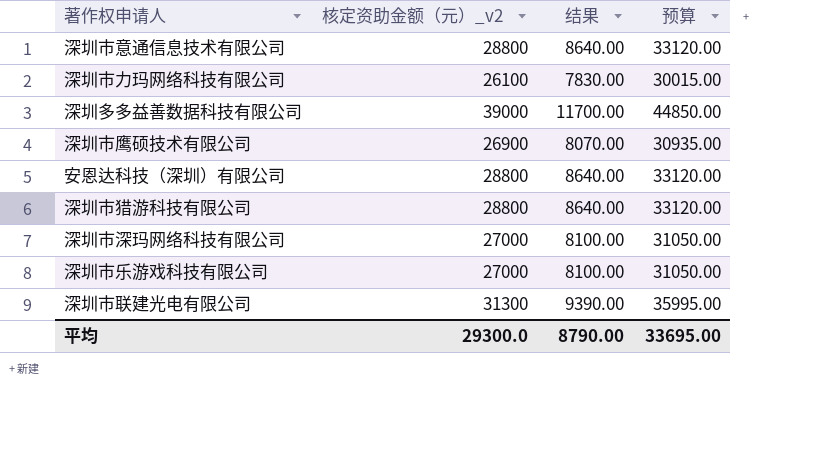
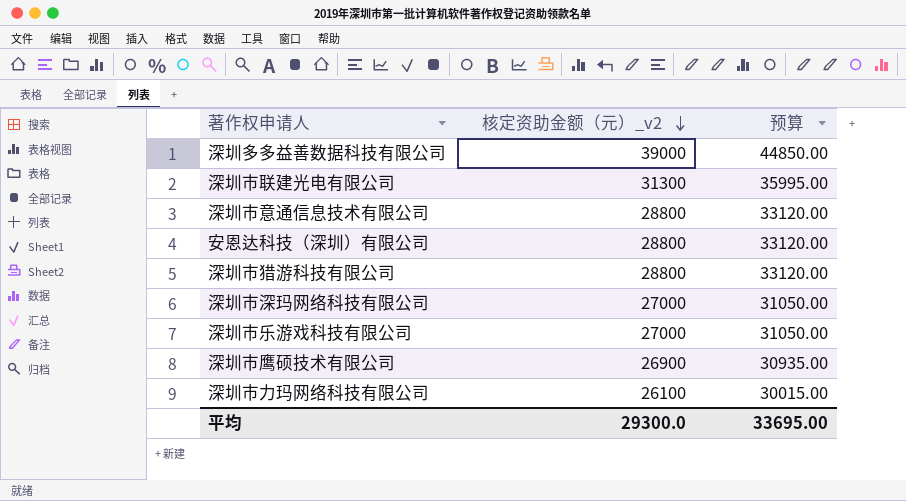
row order: none -> 核定资助金额（元）_v2 descending
column 结果 | formula: [核定资助金额（元）_v2] * 0.3 -> none

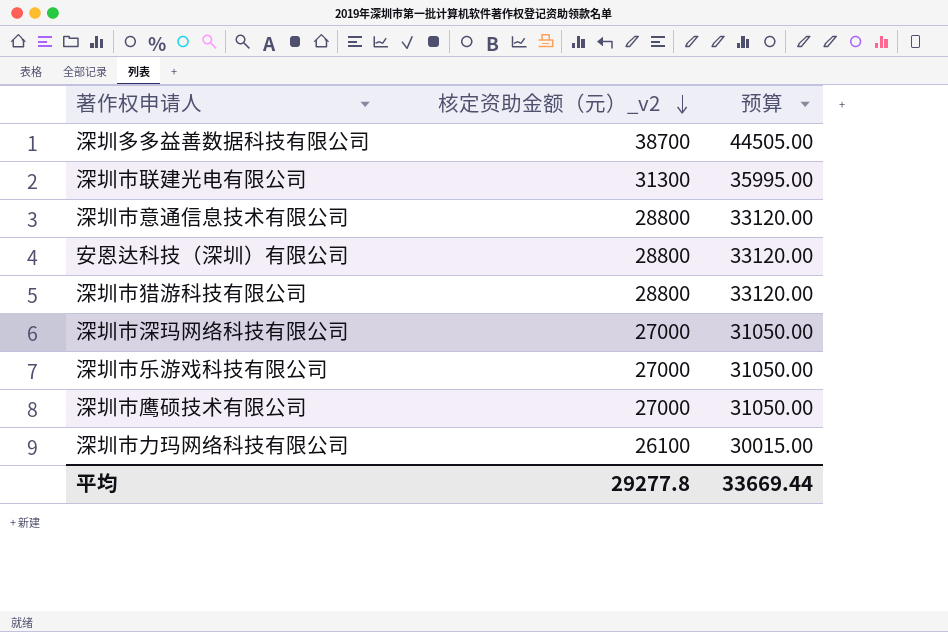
深圳多多益善数据科技有限公司 | 核定资助金额（元）_v2: 39000 -> 38700
深圳多多益善数据科技有限公司 | 预算: 44850.00 -> 44505.00
深圳市鹰硕技术有限公司 | 核定资助金额（元）_v2: 26900 -> 27000
深圳市鹰硕技术有限公司 | 预算: 30935.00 -> 31050.00
平均 | 核定资助金额（元）_v2: 29300.0 -> 29277.8
平均 | 预算: 33695.00 -> 33669.44

